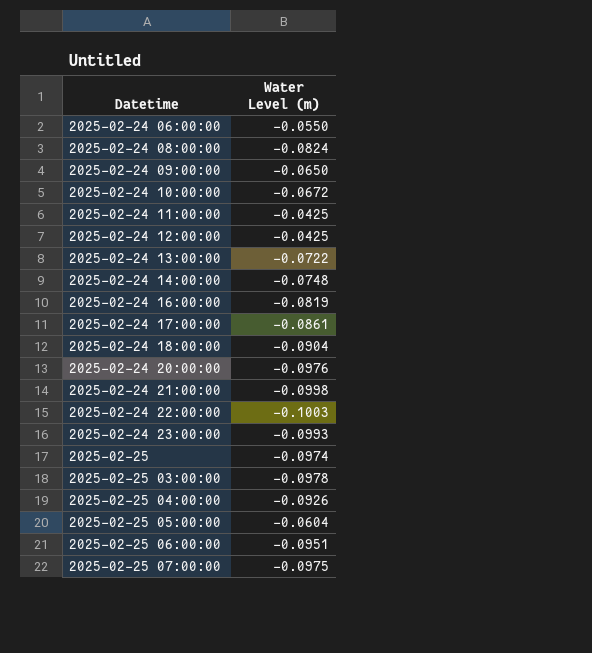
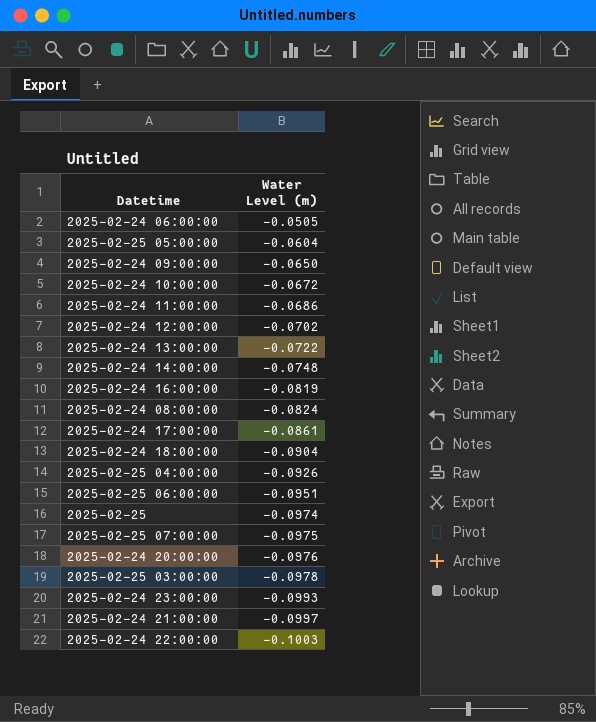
row order: Datetime ascending -> Water Level (m) descending
2025-02-24 06:00:00 | Water Level (m): -0.0550 -> -0.0505
2025-02-24 11:00:00 | Water Level (m): -0.0425 -> -0.0686
2025-02-24 12:00:00 | Water Level (m): -0.0425 -> -0.0702
2025-02-24 21:00:00 | Water Level (m): -0.0998 -> -0.0997

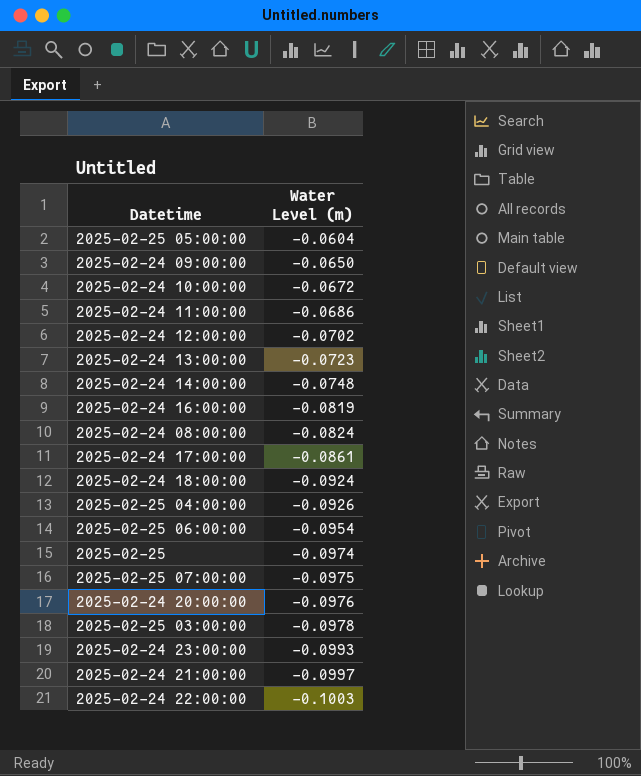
row 2025-02-24 06:00:00: -0.0505 -> none
2025-02-24 13:00:00 | Water Level (m): -0.0722 -> -0.0723
2025-02-24 18:00:00 | Water Level (m): -0.0904 -> -0.0924
2025-02-25 06:00:00 | Water Level (m): -0.0951 -> -0.0954

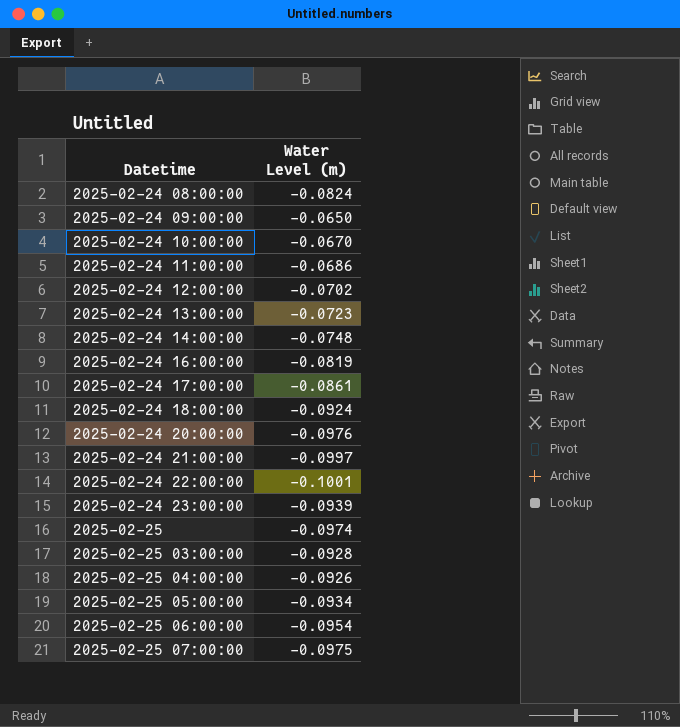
row order: Water Level (m) descending -> Datetime ascending
2025-02-24 10:00:00 | Water Level (m): -0.0672 -> -0.0670
2025-02-24 22:00:00 | Water Level (m): -0.1003 -> -0.1001
2025-02-24 23:00:00 | Water Level (m): -0.0993 -> -0.0939
2025-02-25 03:00:00 | Water Level (m): -0.0978 -> -0.0928
2025-02-25 05:00:00 | Water Level (m): -0.0604 -> -0.0934

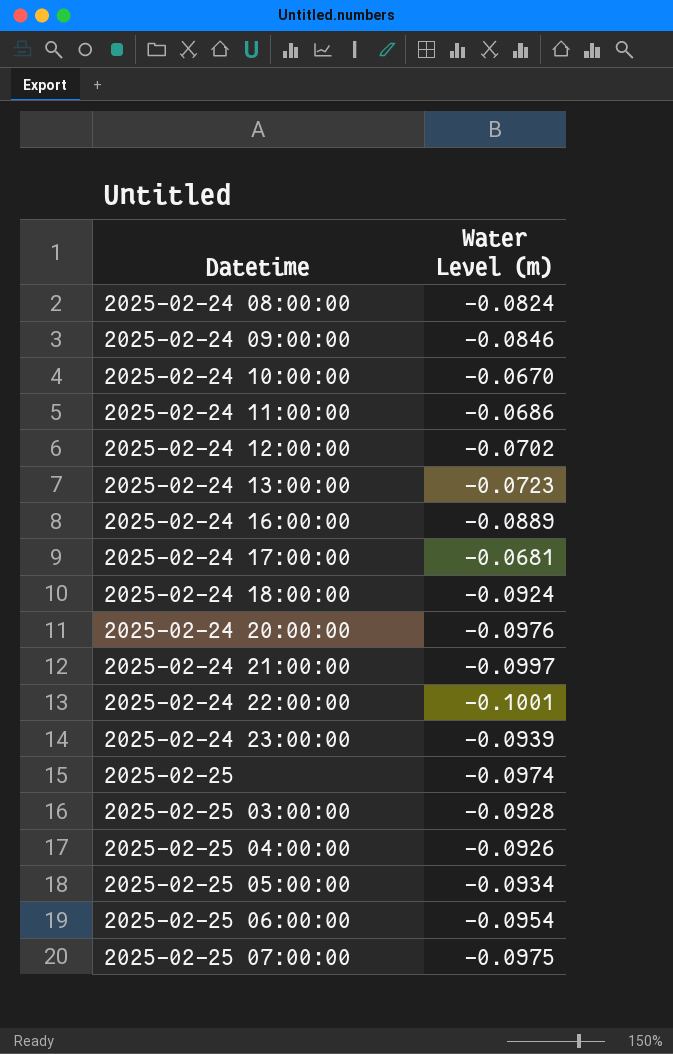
row 2025-02-24 14:00:00: -0.0748 -> none
2025-02-24 09:00:00 | Water Level (m): -0.0650 -> -0.0846
2025-02-24 16:00:00 | Water Level (m): -0.0819 -> -0.0889
2025-02-24 17:00:00 | Water Level (m): -0.0861 -> -0.0681

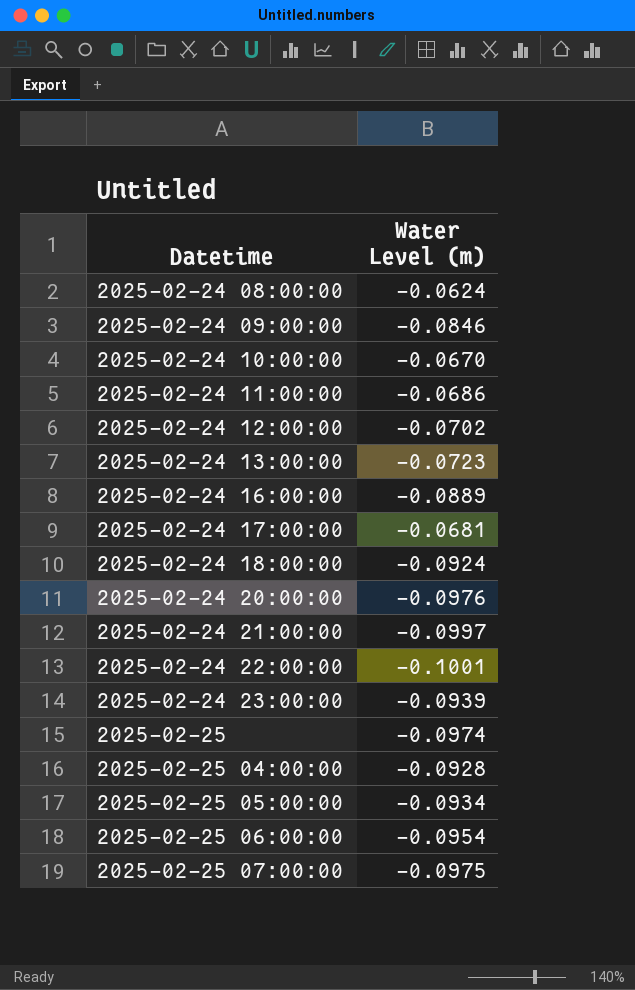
row 2025-02-25 03:00:00: -0.0928 -> none
2025-02-24 08:00:00 | Water Level (m): -0.0824 -> -0.0624
2025-02-25 04:00:00 | Water Level (m): -0.0926 -> -0.0928

